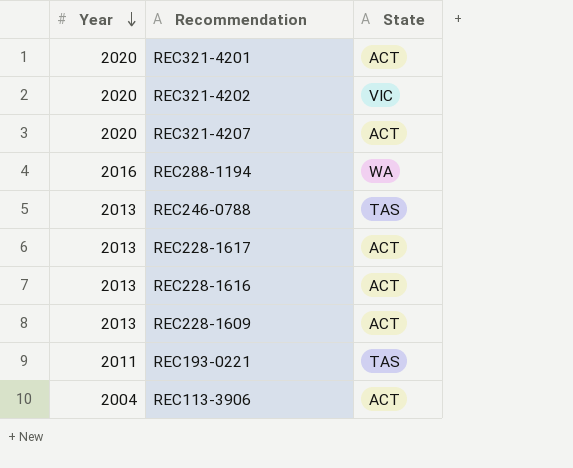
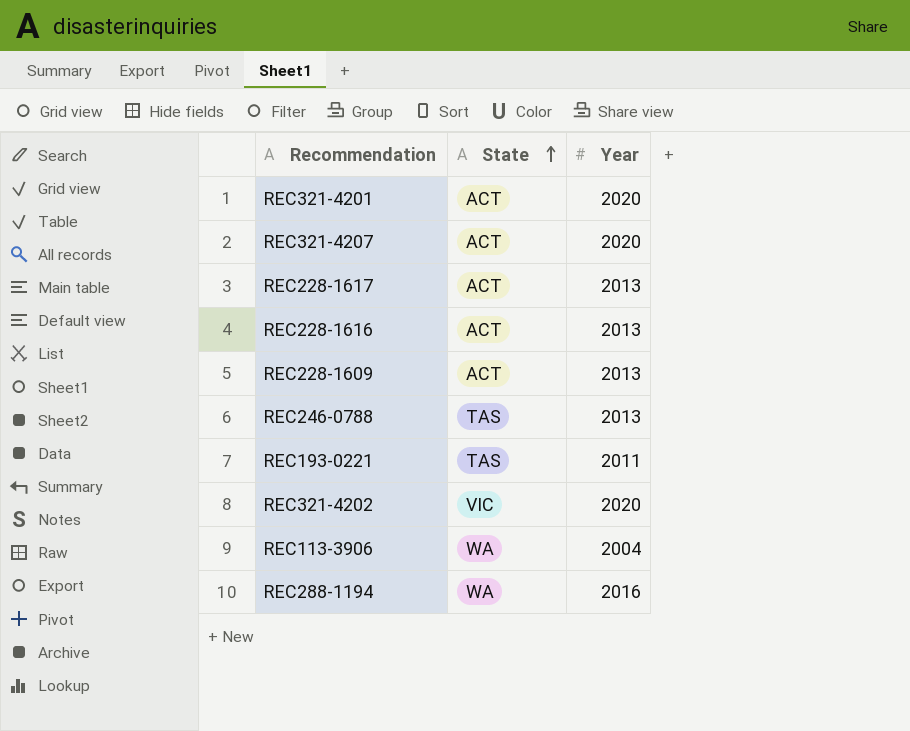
row order: Year descending -> State ascending
column Year | position: 1 -> 3
REC113-3906 | State: ACT -> WA

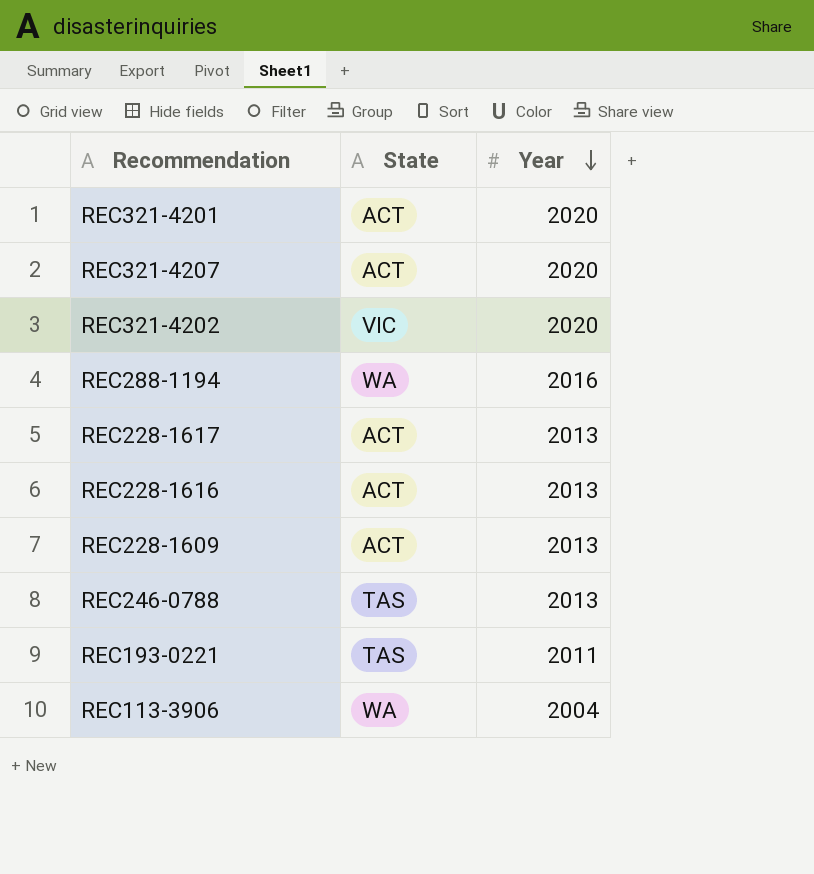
row order: State ascending -> Year descending

